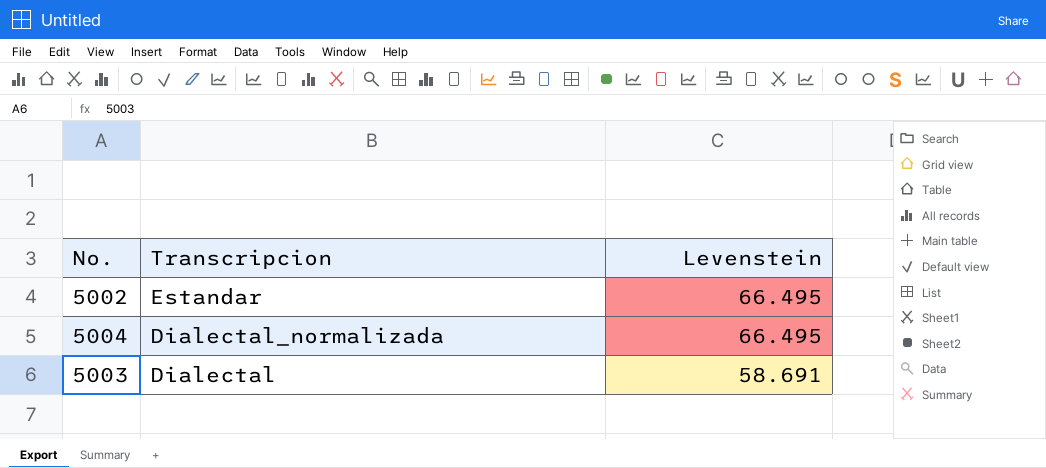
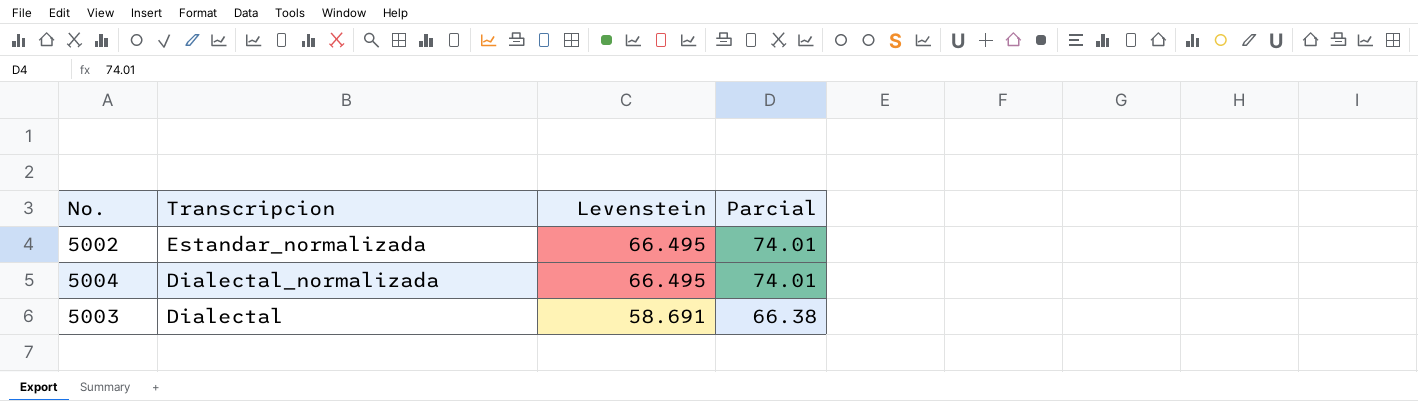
column Parcial | position: none -> 4
5002 | Transcripcion: Estandar -> Estandar_normalizada

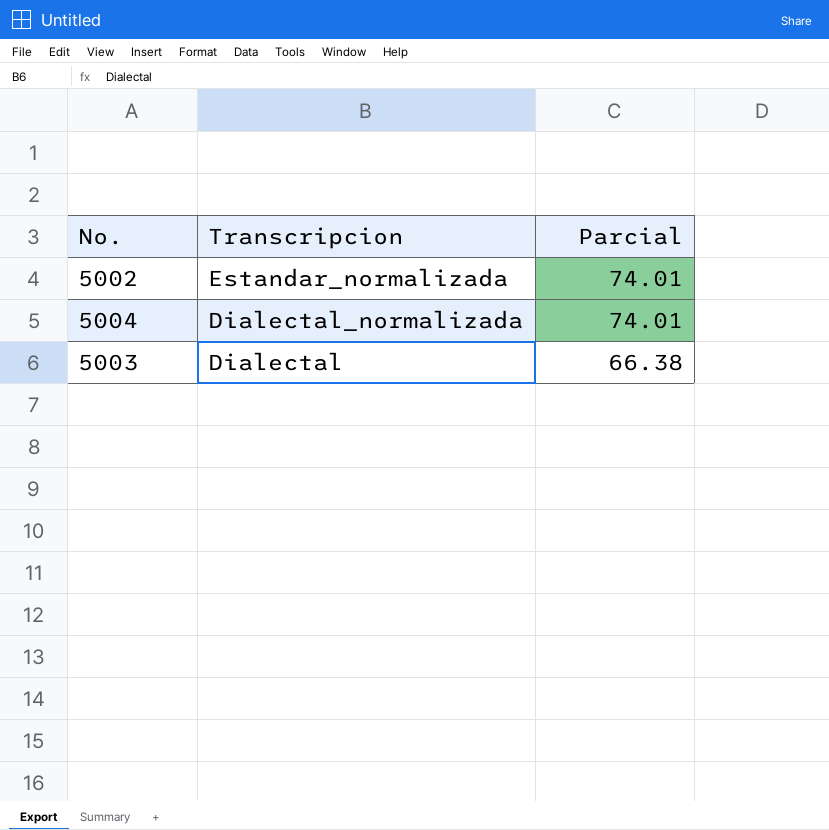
column Levenstein | position: 3 -> none

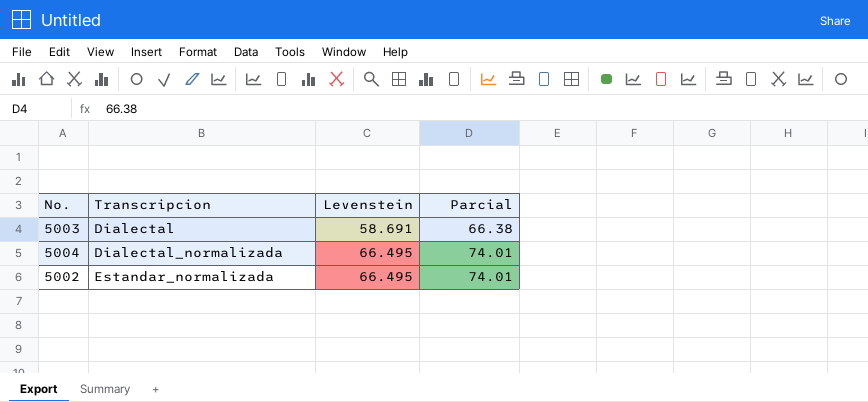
row order: Transcripcion descending -> Transcripcion ascending
column Levenstein | position: none -> 3

